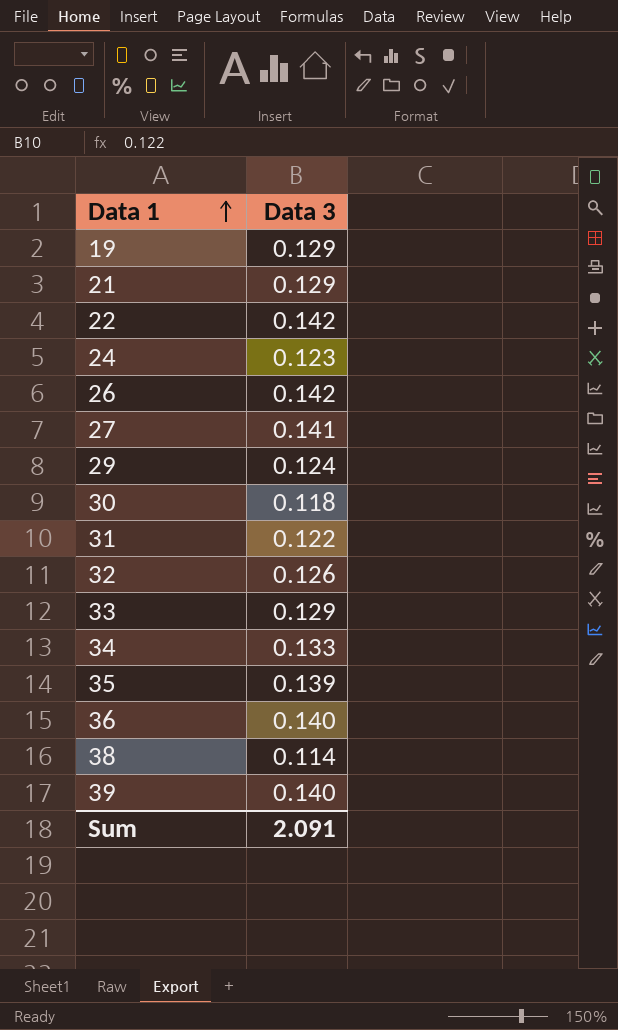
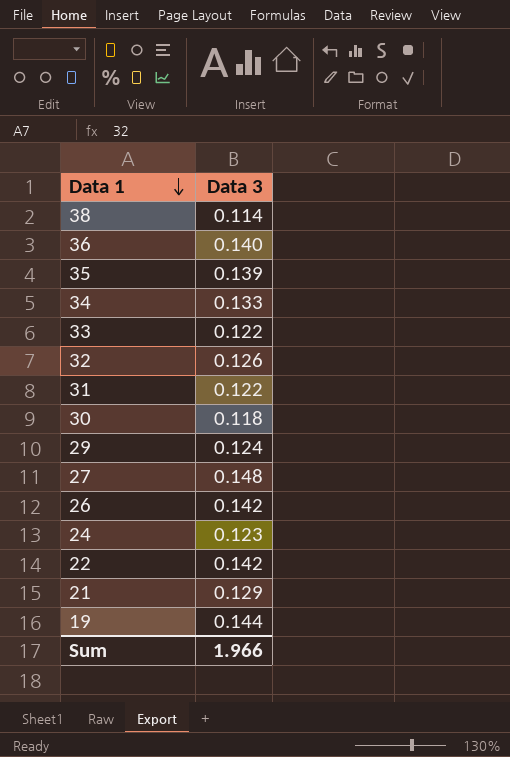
row order: Data 1 ascending -> Data 1 descending
row 39: 0.140 -> none
33 | Data 3: 0.129 -> 0.122
27 | Data 3: 0.141 -> 0.148
19 | Data 3: 0.129 -> 0.144
Sum | Data 3: 2.091 -> 1.966

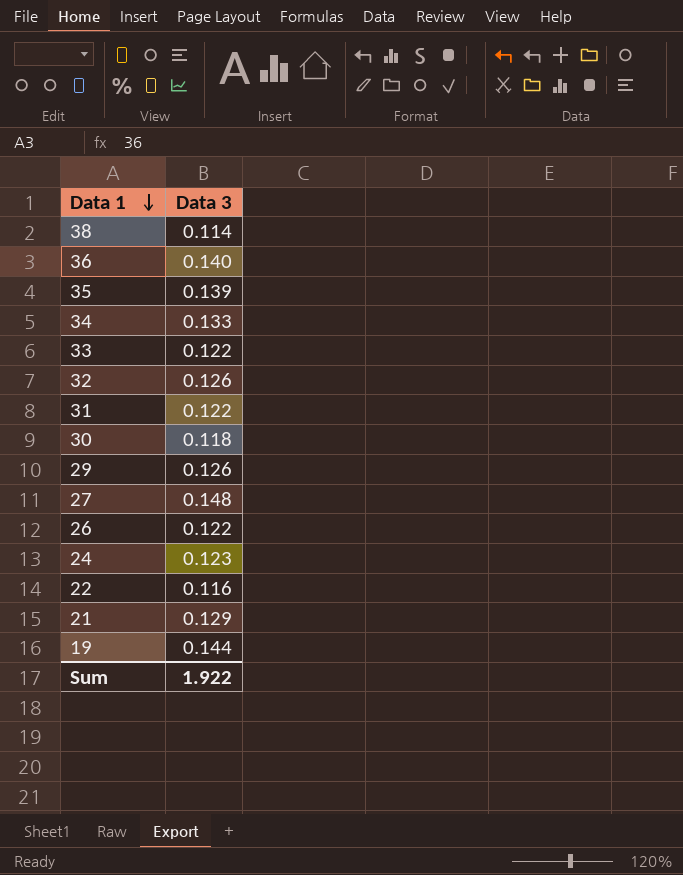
29 | Data 3: 0.124 -> 0.126
26 | Data 3: 0.142 -> 0.122
22 | Data 3: 0.142 -> 0.116
Sum | Data 3: 1.966 -> 1.922

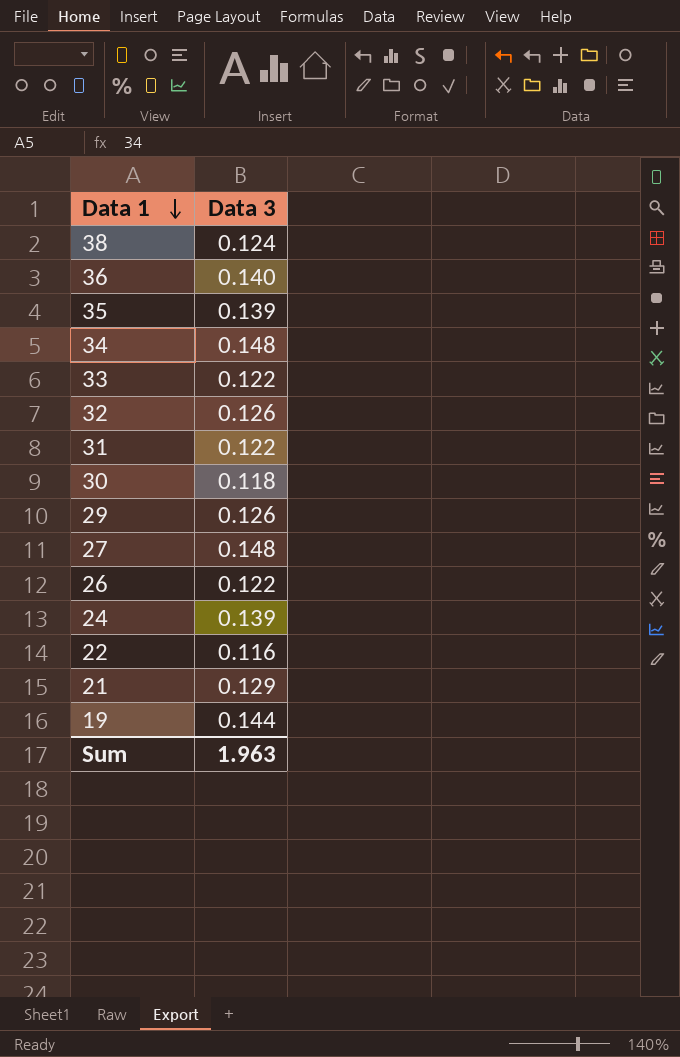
38 | Data 3: 0.114 -> 0.124
34 | Data 3: 0.133 -> 0.148
24 | Data 3: 0.123 -> 0.139
Sum | Data 3: 1.922 -> 1.963

